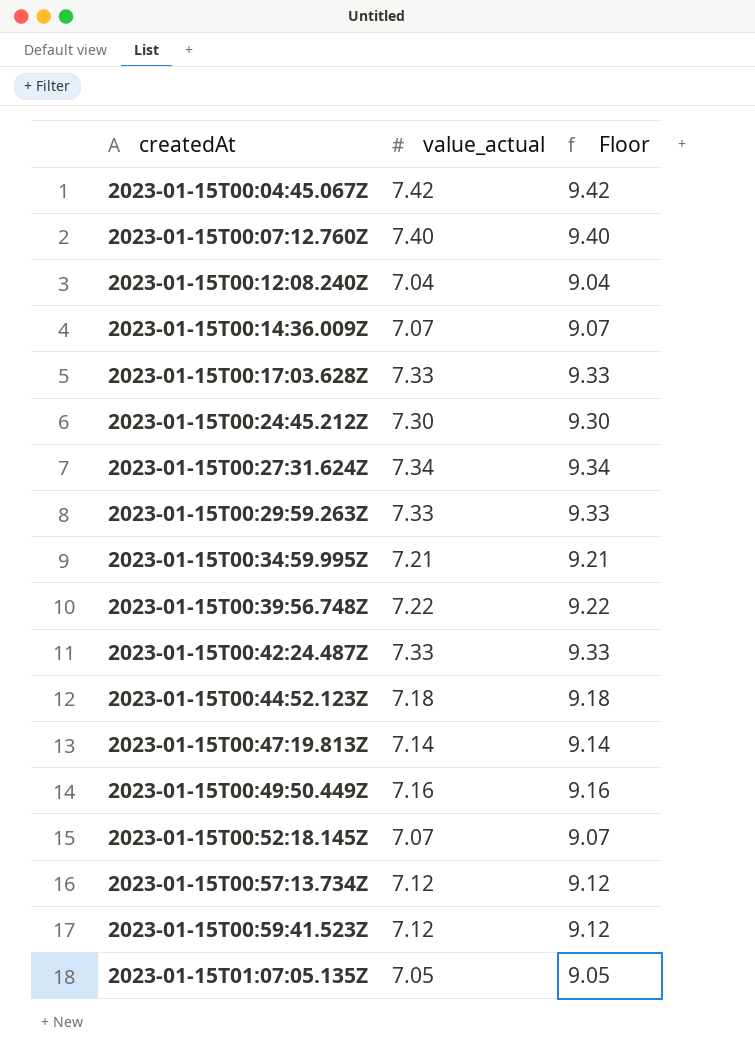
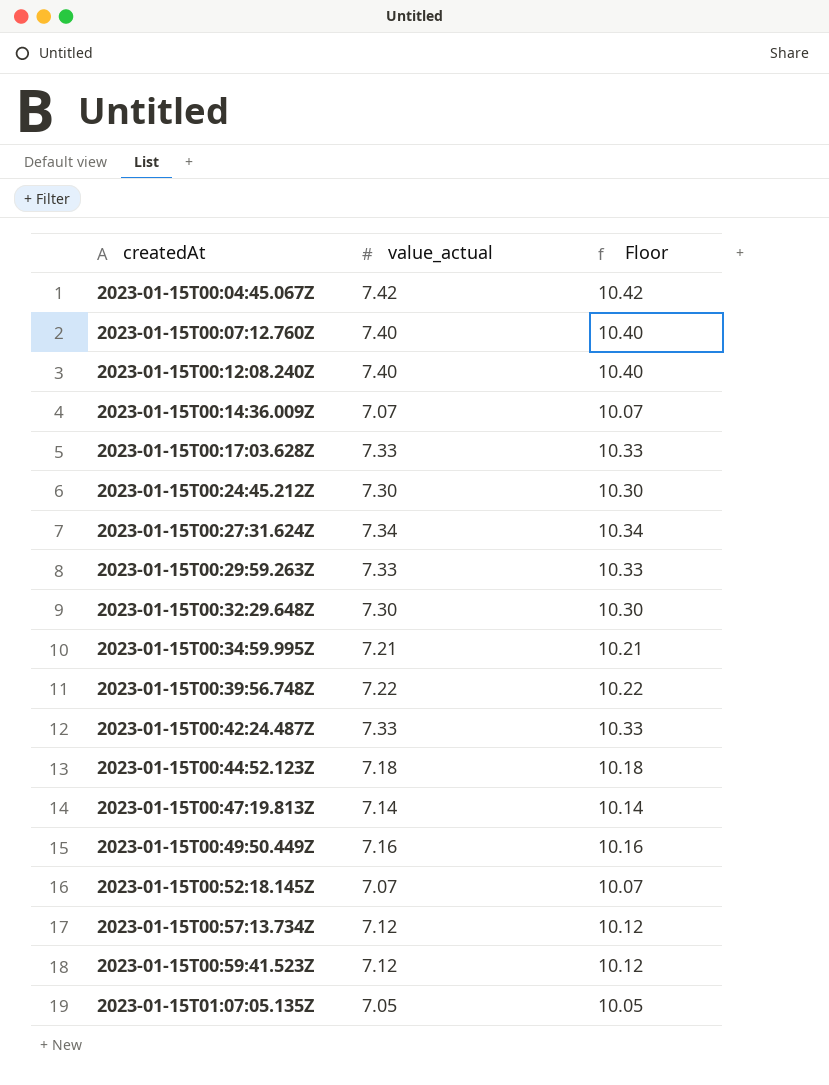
column Floor | formula: [value_actual] + 2 -> [value_actual] + 3
2023-01-15T00:12:08.240Z | value_actual: 7.04 -> 7.40
row 2023-01-15T00:32:29.648Z: none -> 7.30 | 10.30

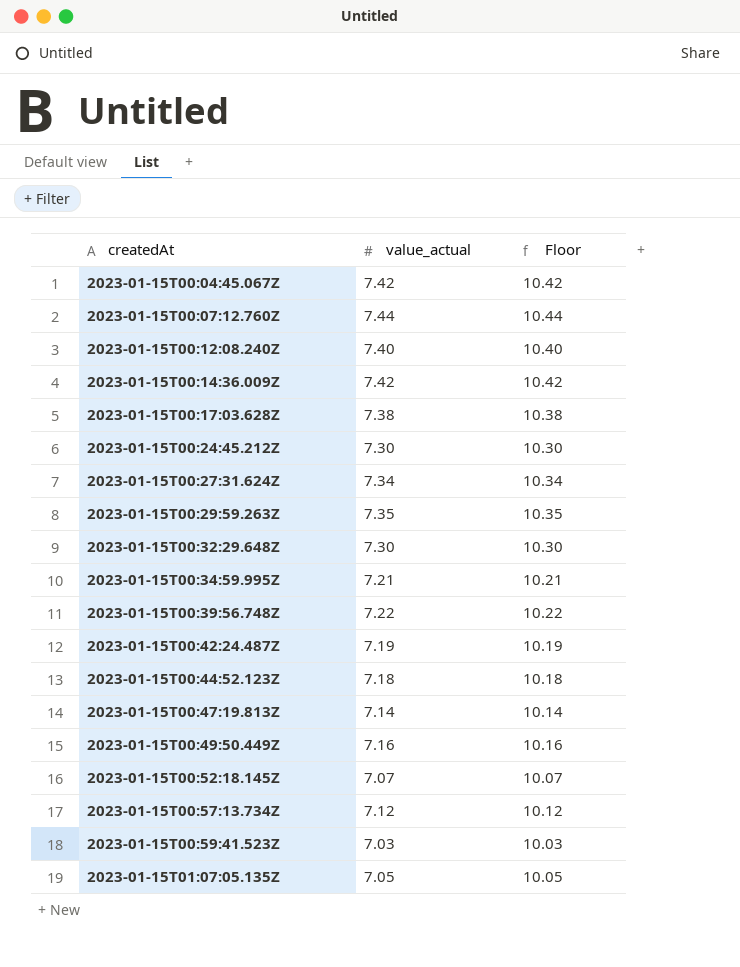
2023-01-15T00:07:12.760Z | value_actual: 7.40 -> 7.44
2023-01-15T00:07:12.760Z | Floor: 10.40 -> 10.44
2023-01-15T00:14:36.009Z | value_actual: 7.07 -> 7.42
2023-01-15T00:14:36.009Z | Floor: 10.07 -> 10.42
2023-01-15T00:17:03.628Z | value_actual: 7.33 -> 7.38
2023-01-15T00:17:03.628Z | Floor: 10.33 -> 10.38
2023-01-15T00:29:59.263Z | value_actual: 7.33 -> 7.35
2023-01-15T00:29:59.263Z | Floor: 10.33 -> 10.35
2023-01-15T00:42:24.487Z | value_actual: 7.33 -> 7.19
2023-01-15T00:42:24.487Z | Floor: 10.33 -> 10.19
2023-01-15T00:59:41.523Z | value_actual: 7.12 -> 7.03
2023-01-15T00:59:41.523Z | Floor: 10.12 -> 10.03

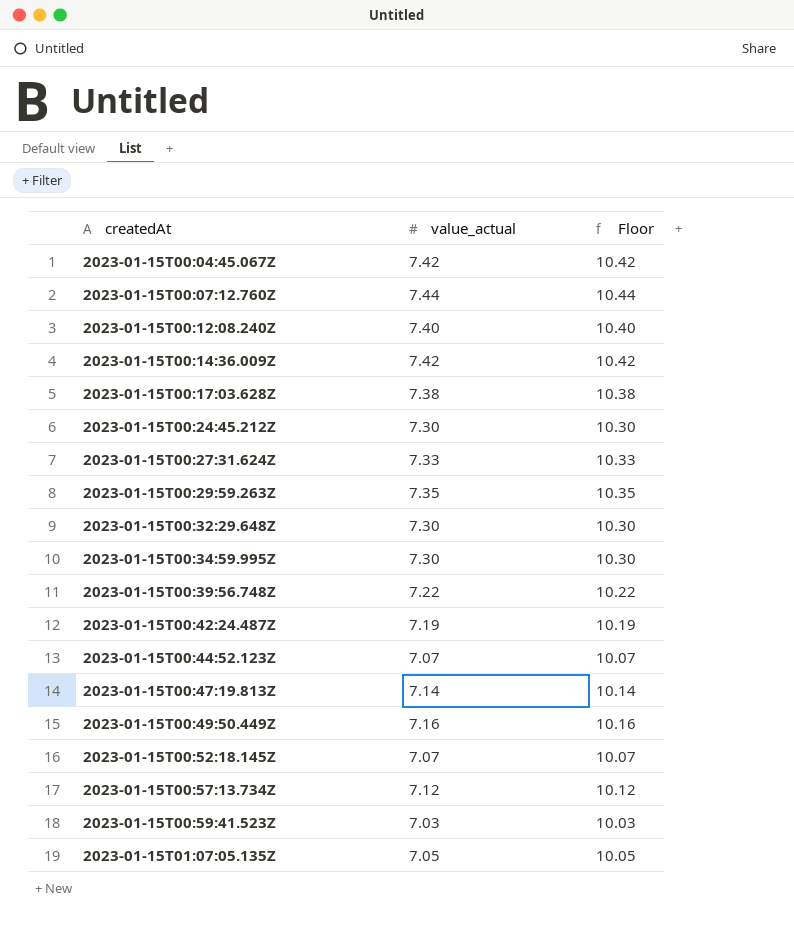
2023-01-15T00:27:31.624Z | value_actual: 7.34 -> 7.33
2023-01-15T00:27:31.624Z | Floor: 10.34 -> 10.33
2023-01-15T00:34:59.995Z | value_actual: 7.21 -> 7.30
2023-01-15T00:34:59.995Z | Floor: 10.21 -> 10.30
2023-01-15T00:44:52.123Z | value_actual: 7.18 -> 7.07
2023-01-15T00:44:52.123Z | Floor: 10.18 -> 10.07

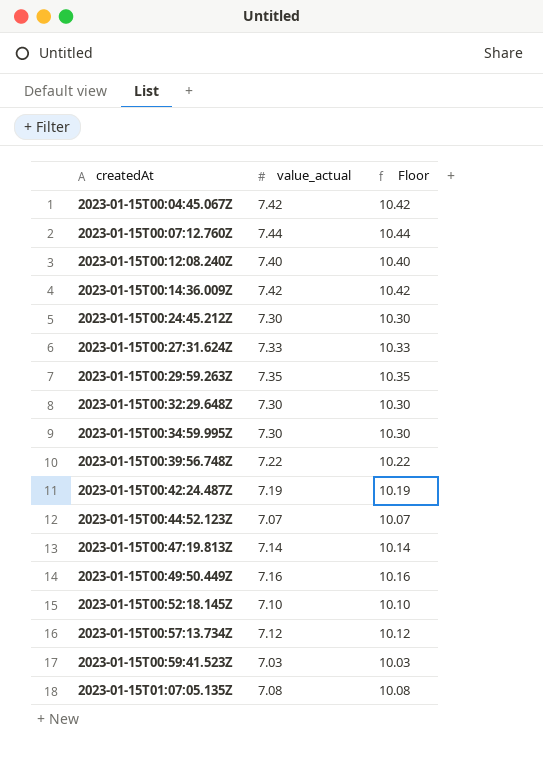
row 2023-01-15T00:17:03.628Z: 7.38 | 10.38 -> none
2023-01-15T00:52:18.145Z | value_actual: 7.07 -> 7.10
2023-01-15T00:52:18.145Z | Floor: 10.07 -> 10.10
2023-01-15T01:07:05.135Z | value_actual: 7.05 -> 7.08
2023-01-15T01:07:05.135Z | Floor: 10.05 -> 10.08

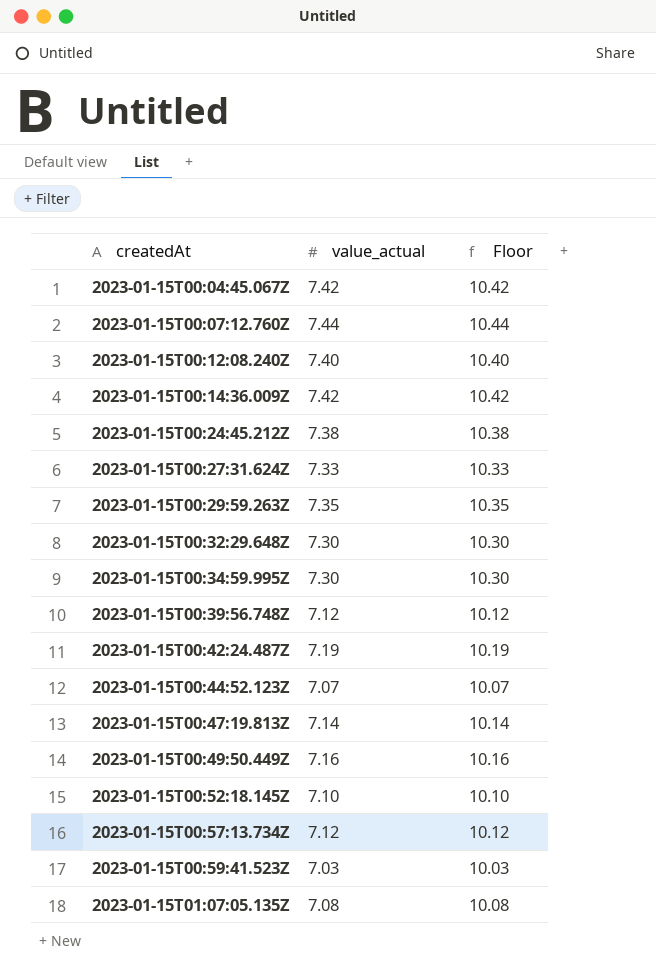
2023-01-15T00:24:45.212Z | value_actual: 7.30 -> 7.38
2023-01-15T00:24:45.212Z | Floor: 10.30 -> 10.38
2023-01-15T00:39:56.748Z | value_actual: 7.22 -> 7.12
2023-01-15T00:39:56.748Z | Floor: 10.22 -> 10.12

